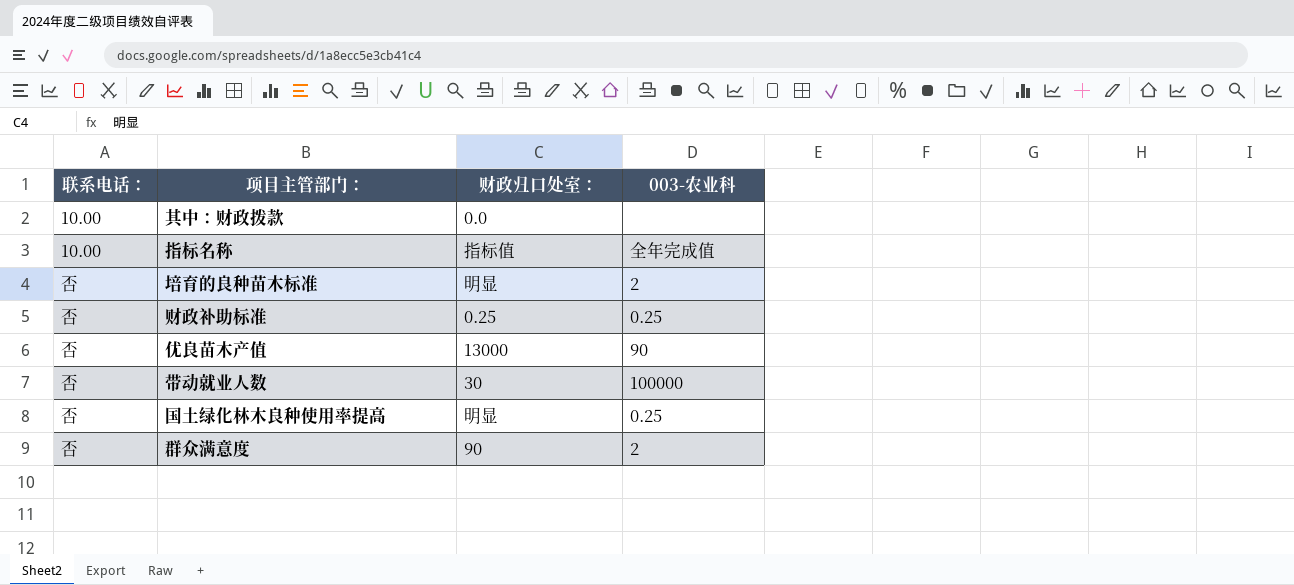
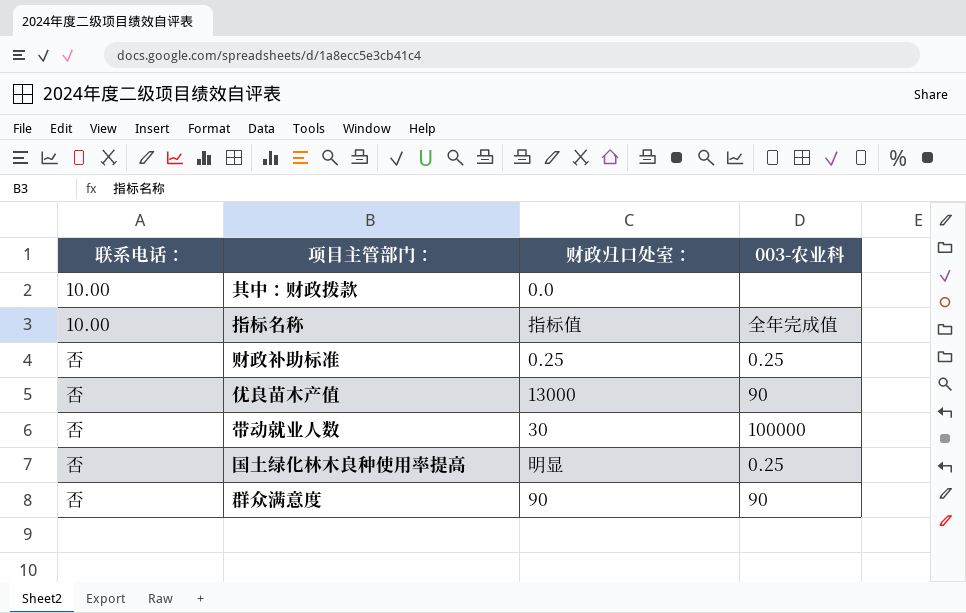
row 培育的良种苗木标准: 否 | 明显 | 2 -> none
群众满意度 | 003-农业科: 2 -> 90

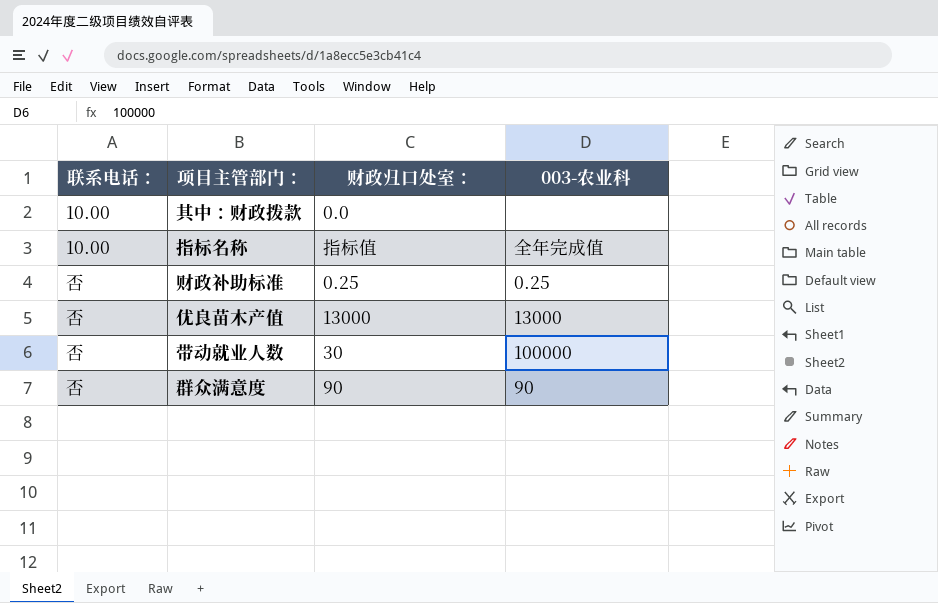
row 国土绿化林木良种使用率提高: 否 | 明显 | 0.25 -> none
优良苗木产值 | 003-农业科: 90 -> 13000

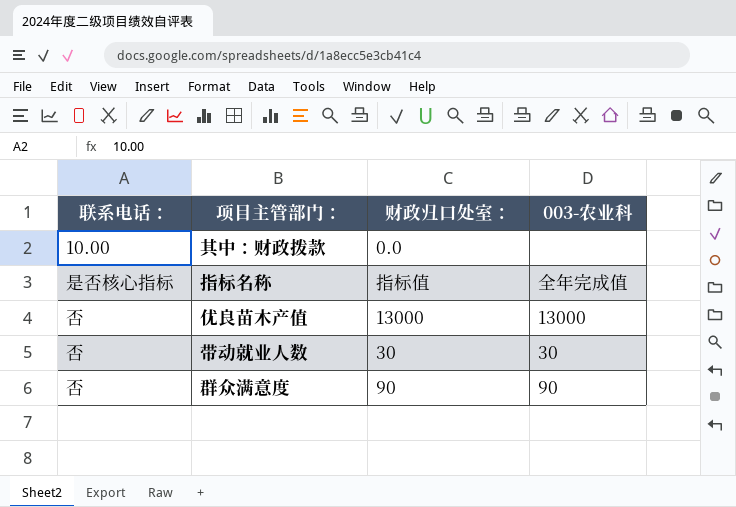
row 财政补助标准: 否 | 0.25 | 0.25 -> none
指标名称 | 联系电话：: 10.00 -> 是否核心指标
带动就业人数 | 003-农业科: 100000 -> 30

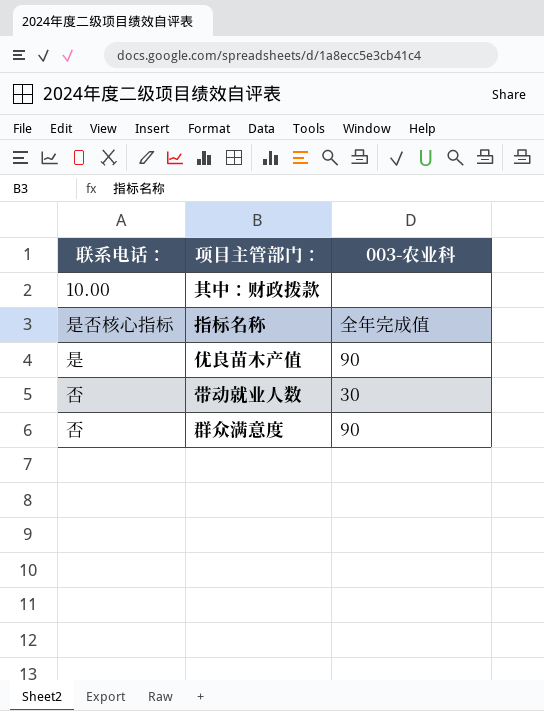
column 财政归口处室： | position: 3 -> none
优良苗木产值 | 联系电话：: 否 -> 是
优良苗木产值 | 003-农业科: 13000 -> 90

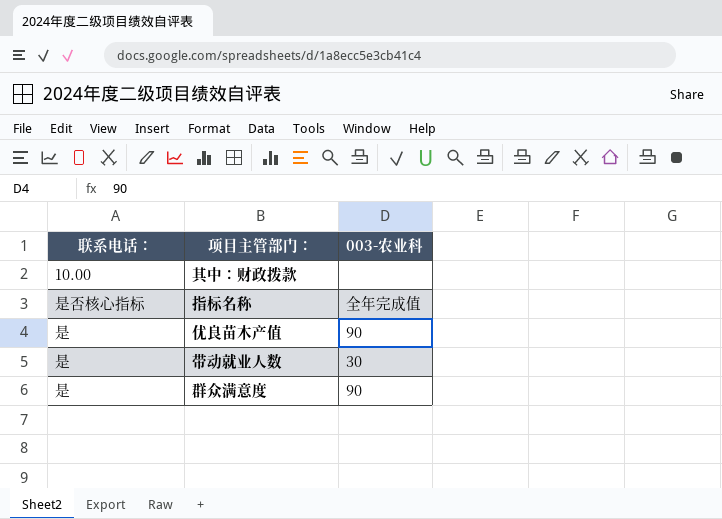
带动就业人数 | 联系电话：: 否 -> 是
群众满意度 | 联系电话：: 否 -> 是

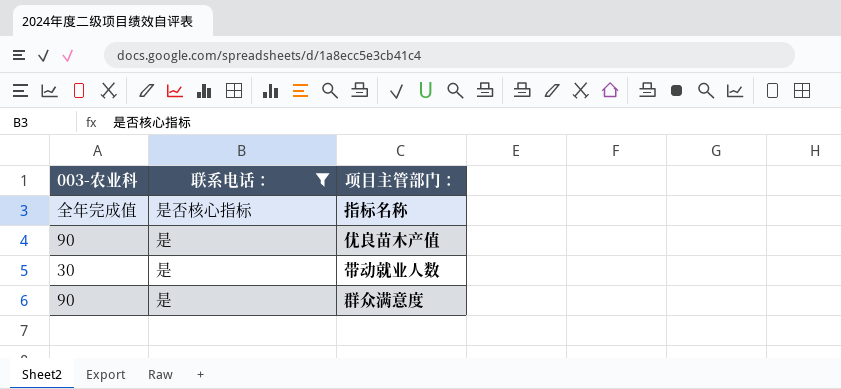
filter: none -> 联系电话： != 10.00
column 003-农业科 | position: 3 -> 1

